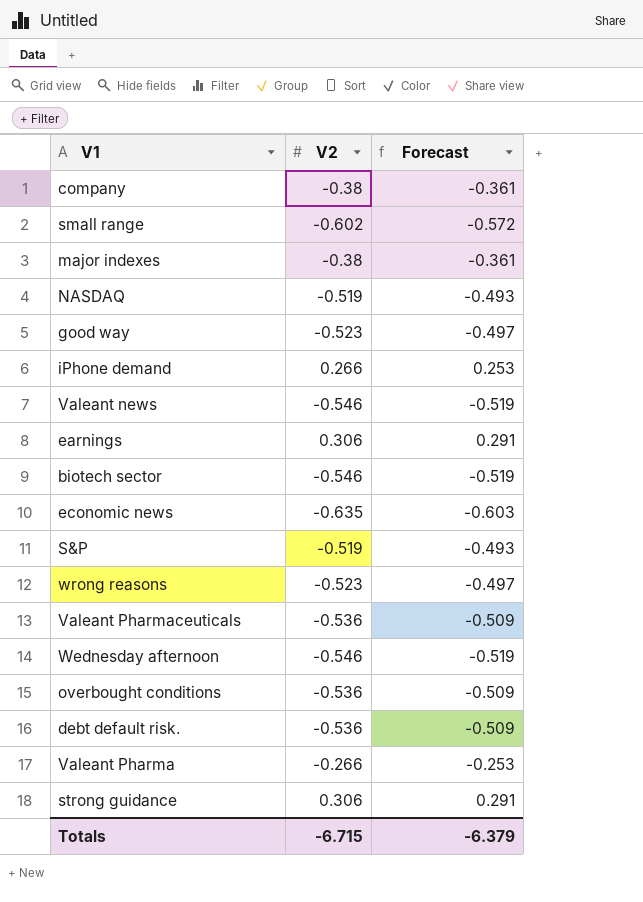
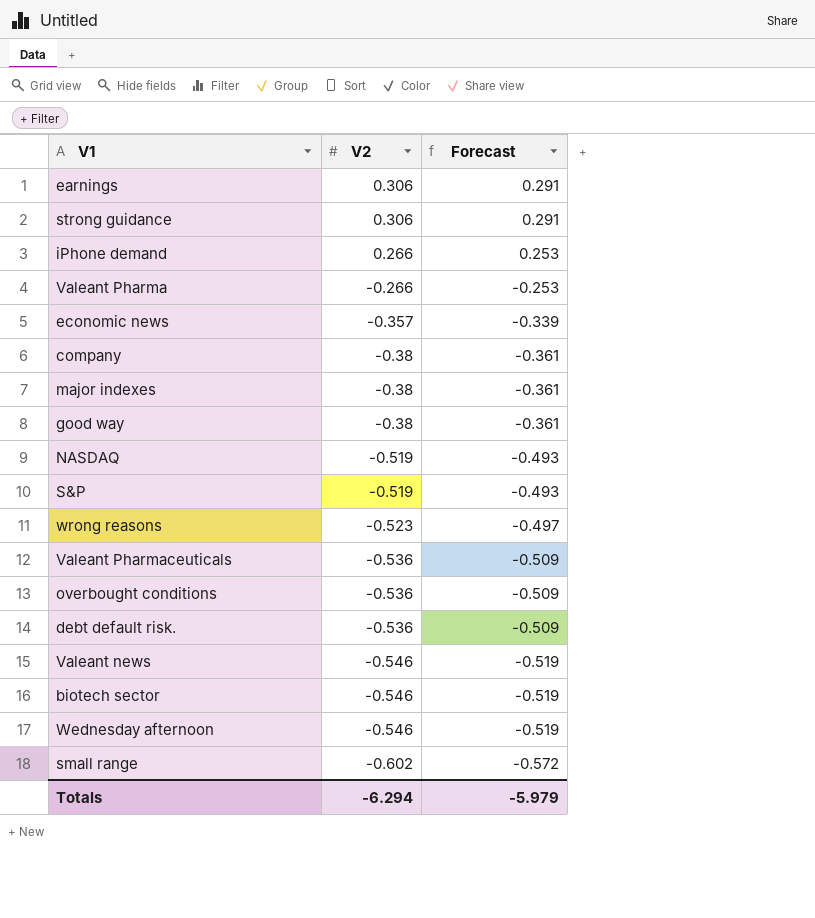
row order: none -> V2 descending
economic news | V2: -0.635 -> -0.357
economic news | Forecast: -0.603 -> -0.339
good way | V2: -0.523 -> -0.38
good way | Forecast: -0.497 -> -0.361
Totals | V2: -6.715 -> -6.294
Totals | Forecast: -6.379 -> -5.979

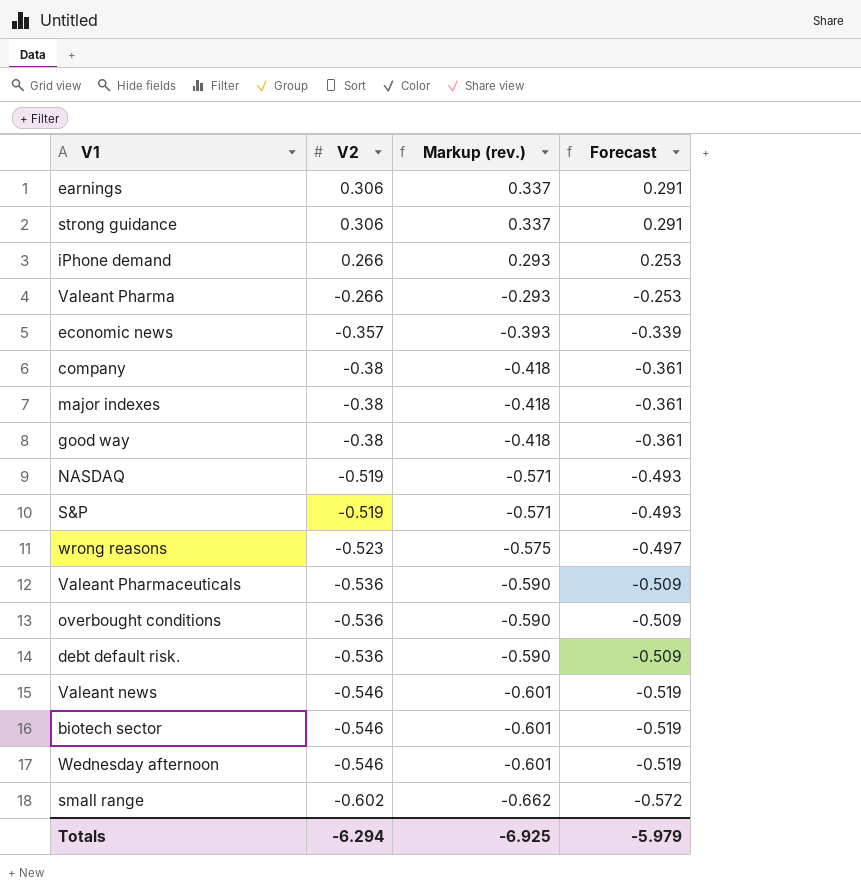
column Markup (rev.) | formula: none -> [V2] * 1.1

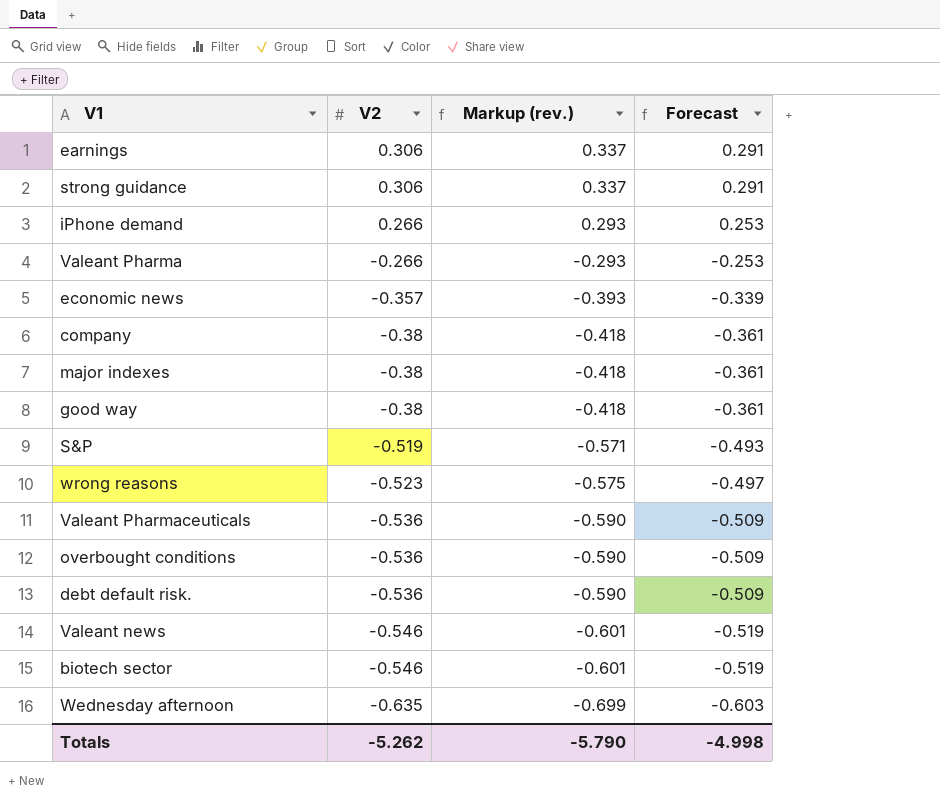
row NASDAQ: -0.519 | -0.571 | -0.493 -> none
row small range: -0.602 | -0.662 | -0.572 -> none
Wednesday afternoon | V2: -0.546 -> -0.635
Wednesday afternoon | Markup (rev.): -0.601 -> -0.699
Wednesday afternoon | Forecast: -0.519 -> -0.603
Totals | V2: -6.294 -> -5.262
Totals | Markup (rev.): -6.925 -> -5.790
Totals | Forecast: -5.979 -> -4.998

